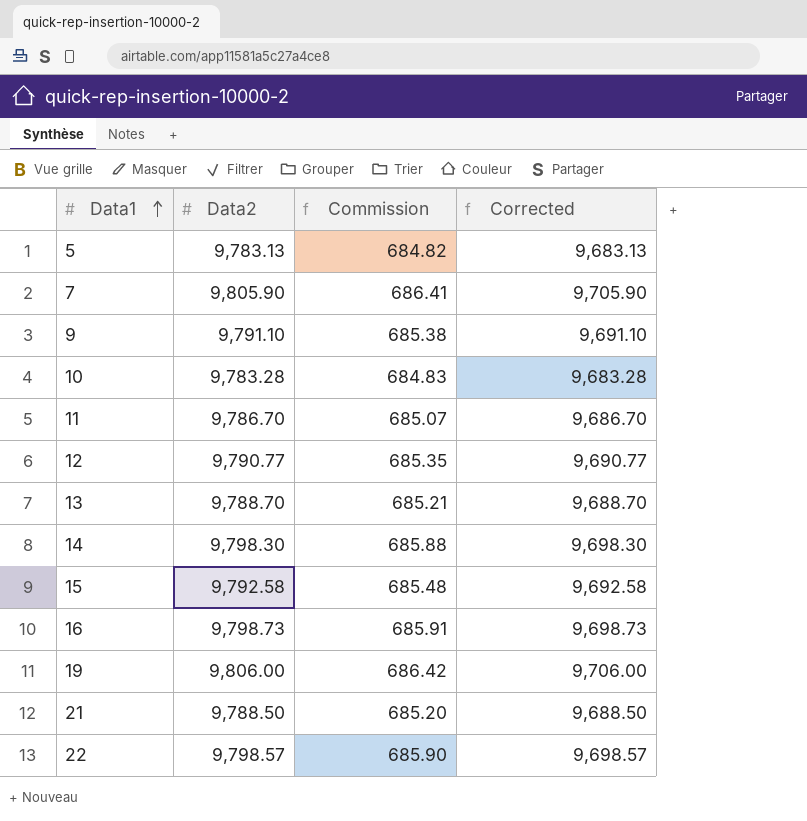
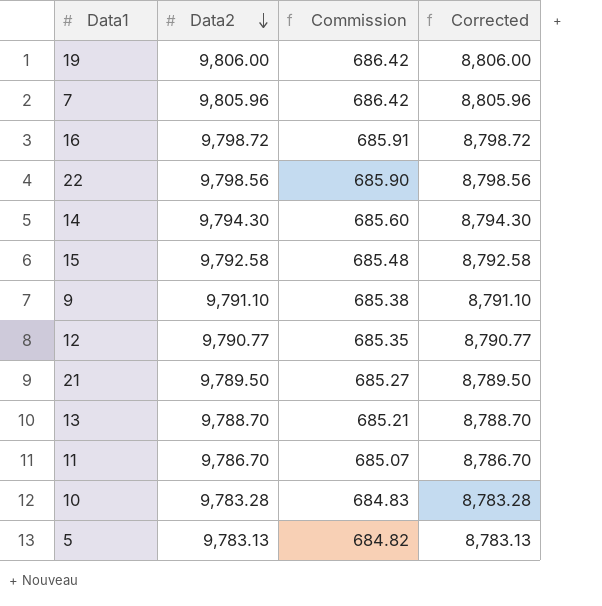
row order: Data1 ascending -> Data2 descending
column Corrected | formula: [Data2] - 100 -> [Data2] - 1000
7 | Data2: 9,805.90 -> 9,805.96
7 | Commission: 686.41 -> 686.42
16 | Data2: 9,798.73 -> 9,798.72
22 | Data2: 9,798.57 -> 9,798.56
14 | Data2: 9,798.30 -> 9,794.30
14 | Commission: 685.88 -> 685.60
21 | Data2: 9,788.50 -> 9,789.50
21 | Commission: 685.20 -> 685.27

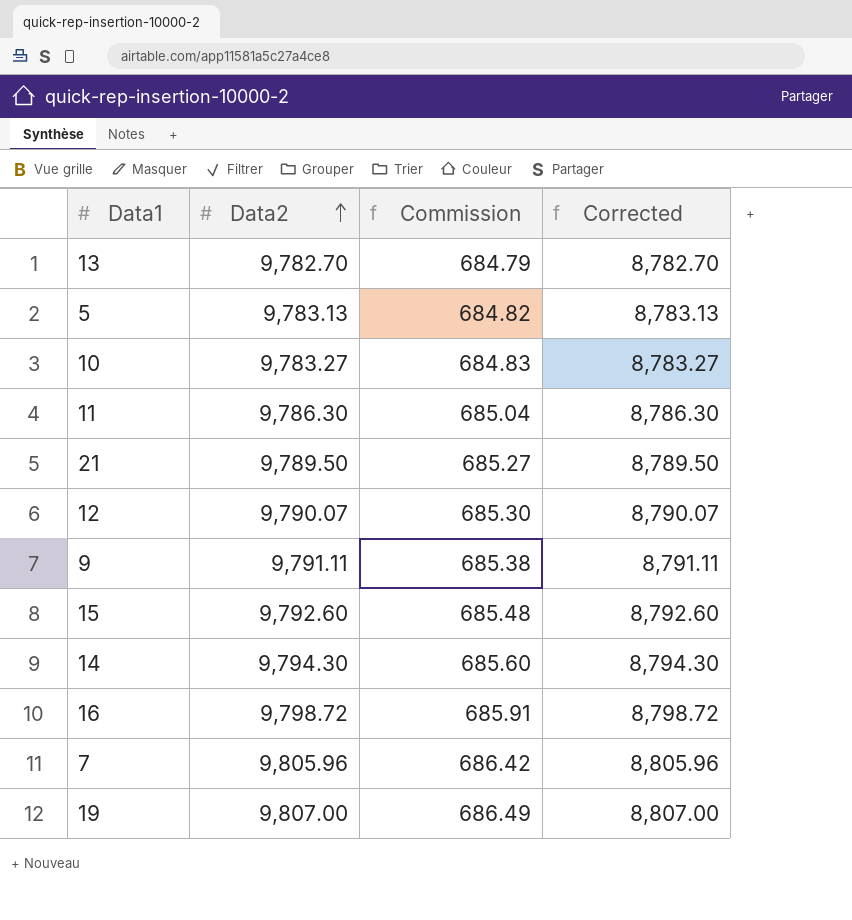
row order: Data2 descending -> Data2 ascending
row 22: 9,798.56 | 685.90 | 8,798.56 -> none
13 | Data2: 9,788.70 -> 9,782.70
13 | Commission: 685.21 -> 684.79
13 | Corrected: 8,788.70 -> 8,782.70
10 | Data2: 9,783.28 -> 9,783.27
10 | Corrected: 8,783.28 -> 8,783.27
11 | Data2: 9,786.70 -> 9,786.30
11 | Commission: 685.07 -> 685.04
11 | Corrected: 8,786.70 -> 8,786.30
12 | Data2: 9,790.77 -> 9,790.07
12 | Commission: 685.35 -> 685.30
12 | Corrected: 8,790.77 -> 8,790.07
9 | Data2: 9,791.10 -> 9,791.11
9 | Corrected: 8,791.10 -> 8,791.11
15 | Data2: 9,792.58 -> 9,792.60
15 | Corrected: 8,792.58 -> 8,792.60
19 | Data2: 9,806.00 -> 9,807.00
19 | Commission: 686.42 -> 686.49
19 | Corrected: 8,806.00 -> 8,807.00

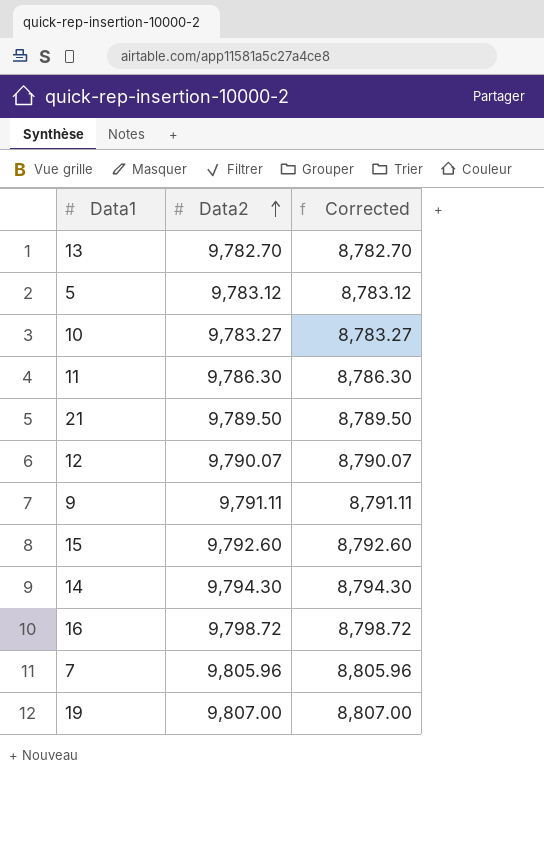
column Commission | formula: [Data2] * 0.07 -> none
5 | Data2: 9,783.13 -> 9,783.12
5 | Corrected: 8,783.13 -> 8,783.12

